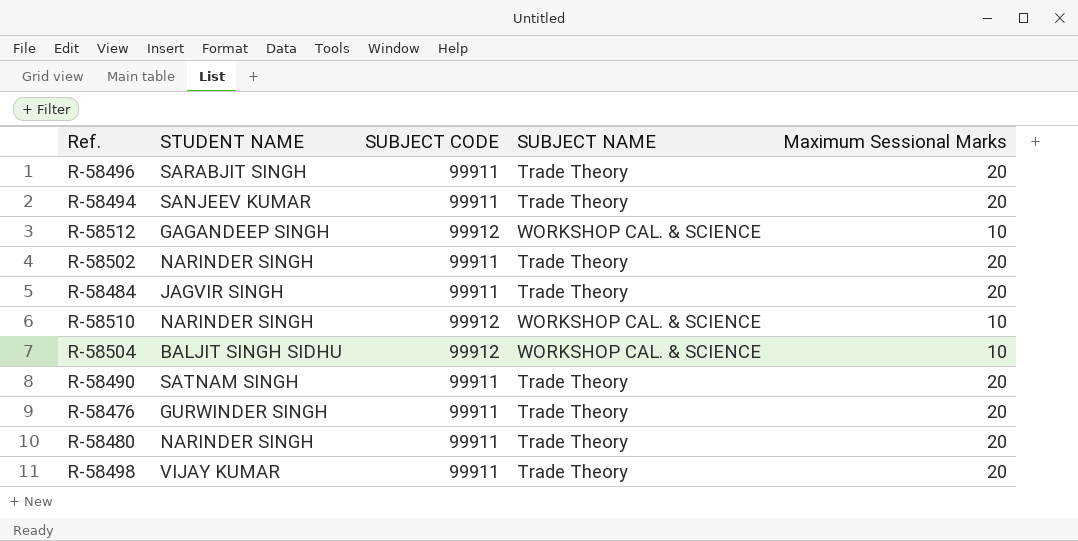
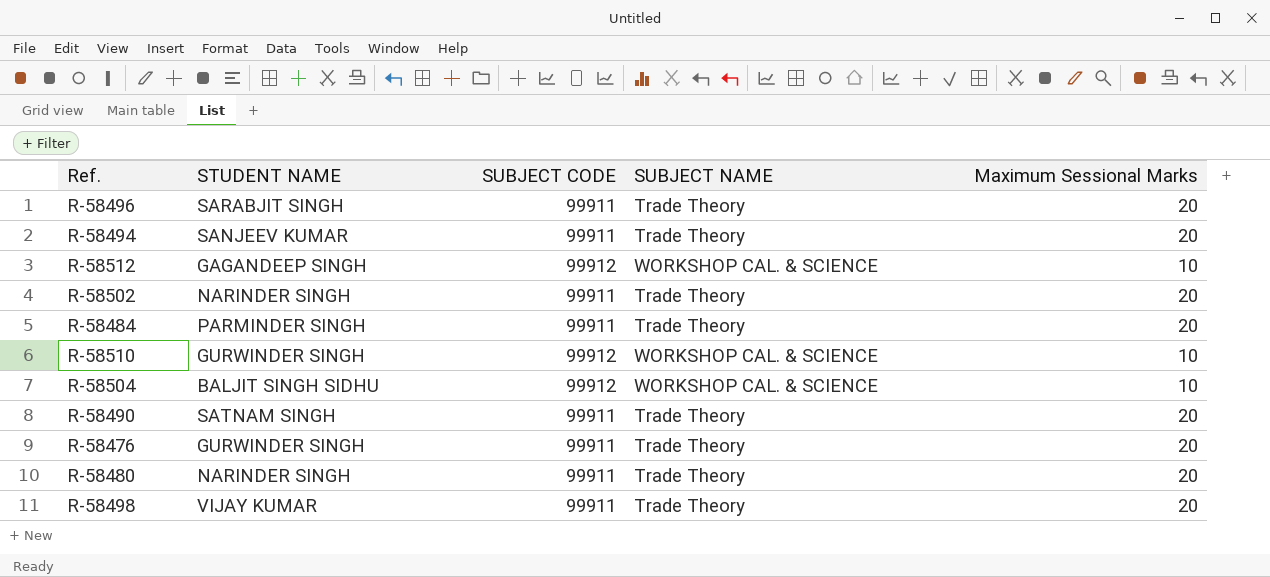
R-58484 | STUDENT NAME: JAGVIR SINGH -> PARMINDER SINGH
R-58510 | STUDENT NAME: NARINDER SINGH -> GURWINDER SINGH

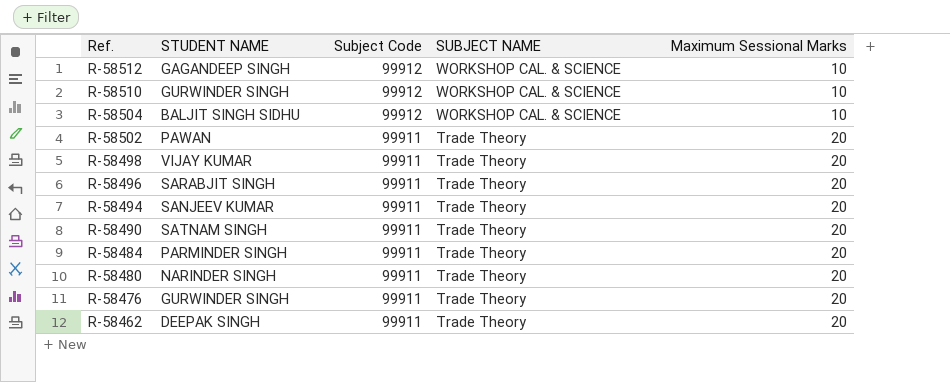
row order: none -> Ref. descending
column name: SUBJECT CODE -> Subject Code
R-58502 | STUDENT NAME: NARINDER SINGH -> PAWAN
row R-58462: none -> DEEPAK SINGH | 99911 | Trade Theory | 20

